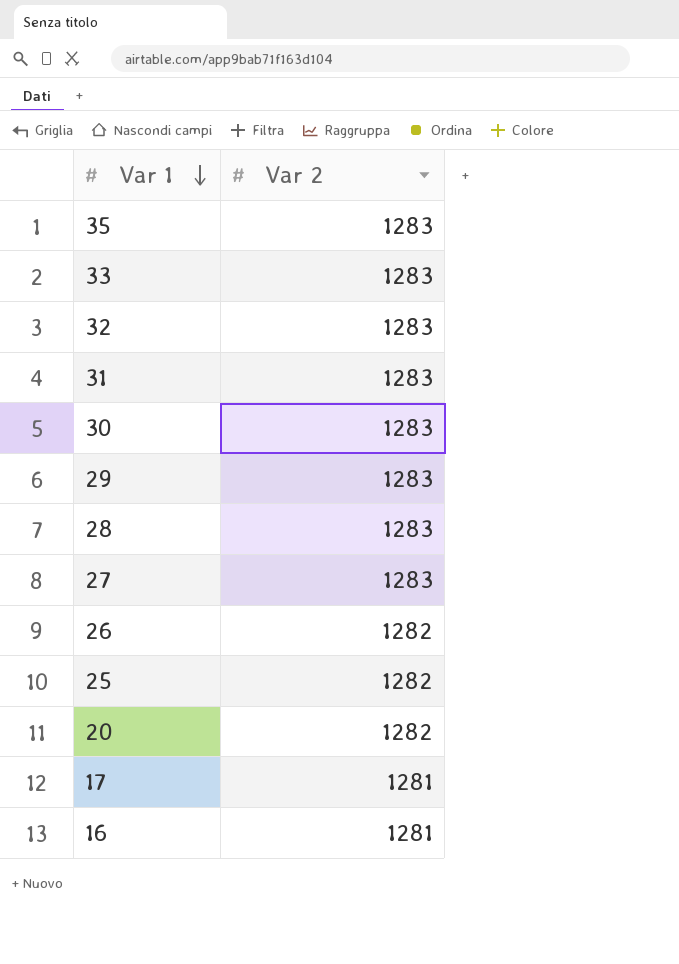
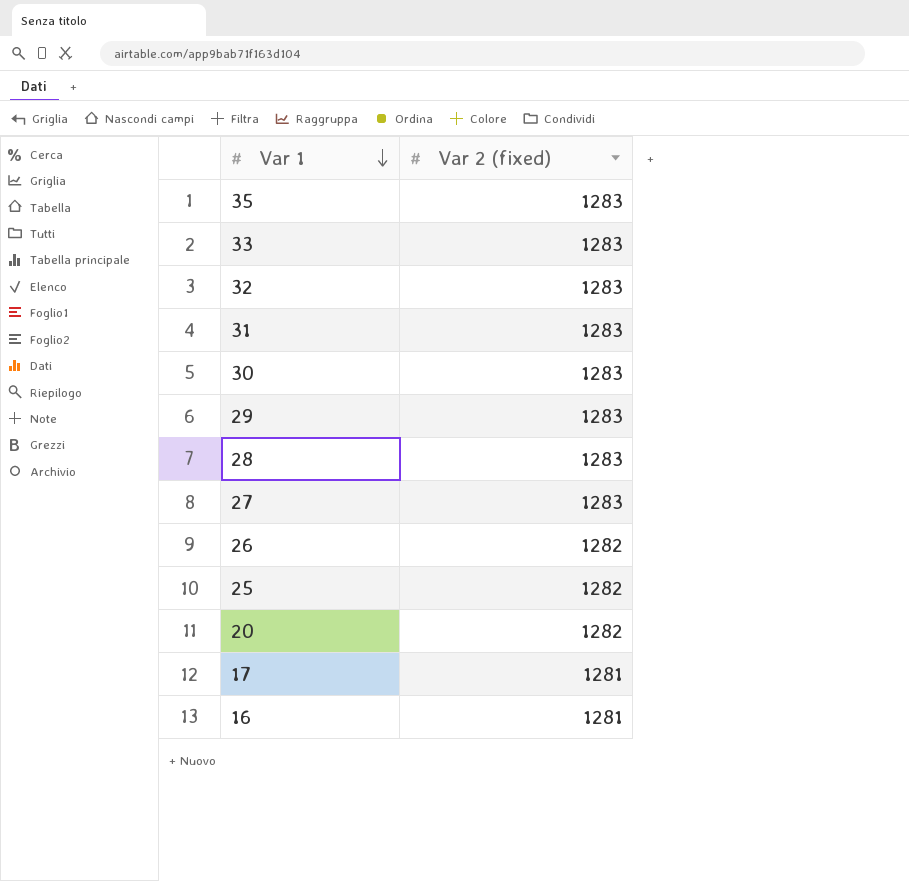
column name: Var 2 -> Var 2 (fixed)

